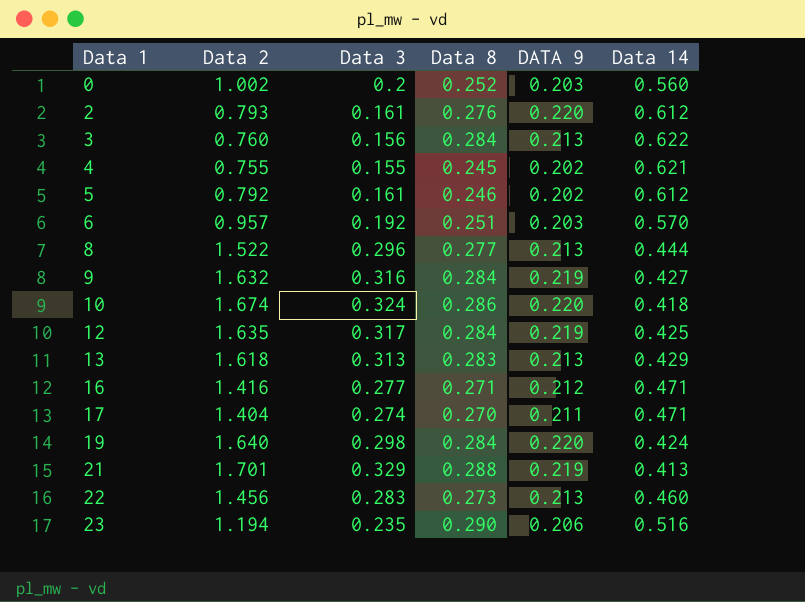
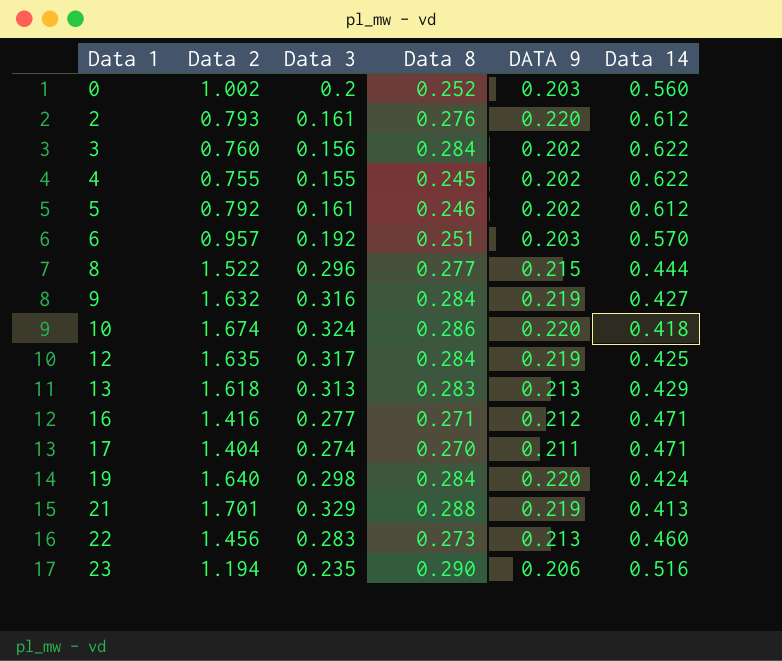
3 | DATA 9: 0.213 -> 0.202
4 | Data 14: 0.621 -> 0.622
8 | DATA 9: 0.213 -> 0.215

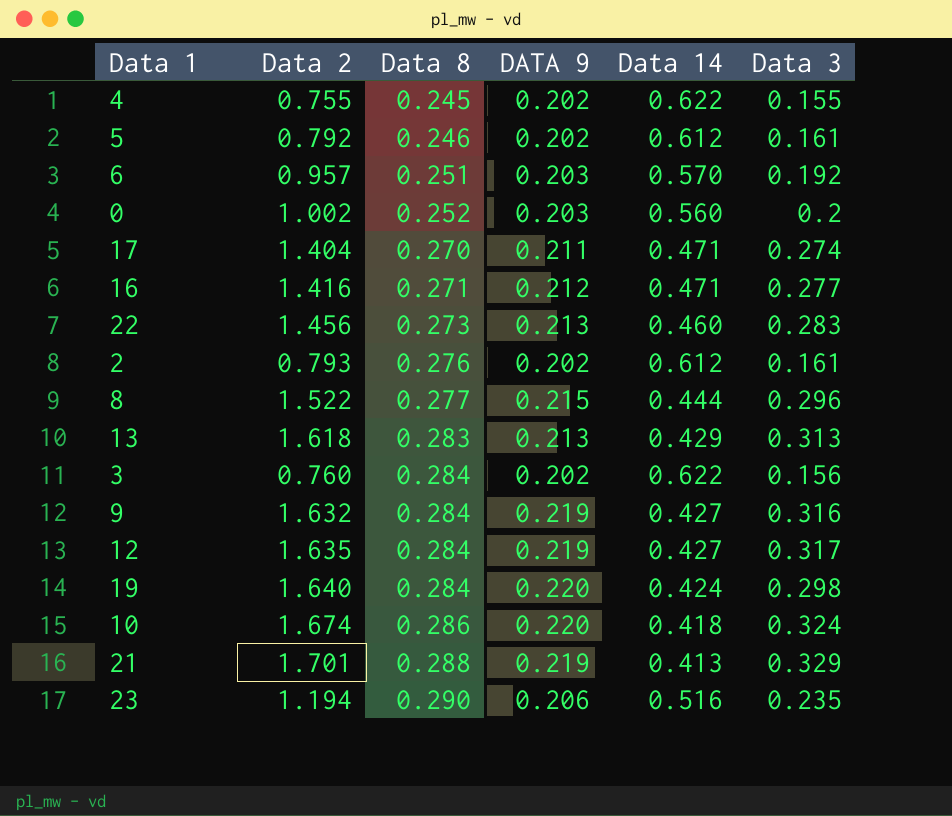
row order: Data 1 ascending -> Data 8 ascending
column Data 3 | position: 3 -> 6
2 | DATA 9: 0.220 -> 0.202
12 | Data 14: 0.425 -> 0.427

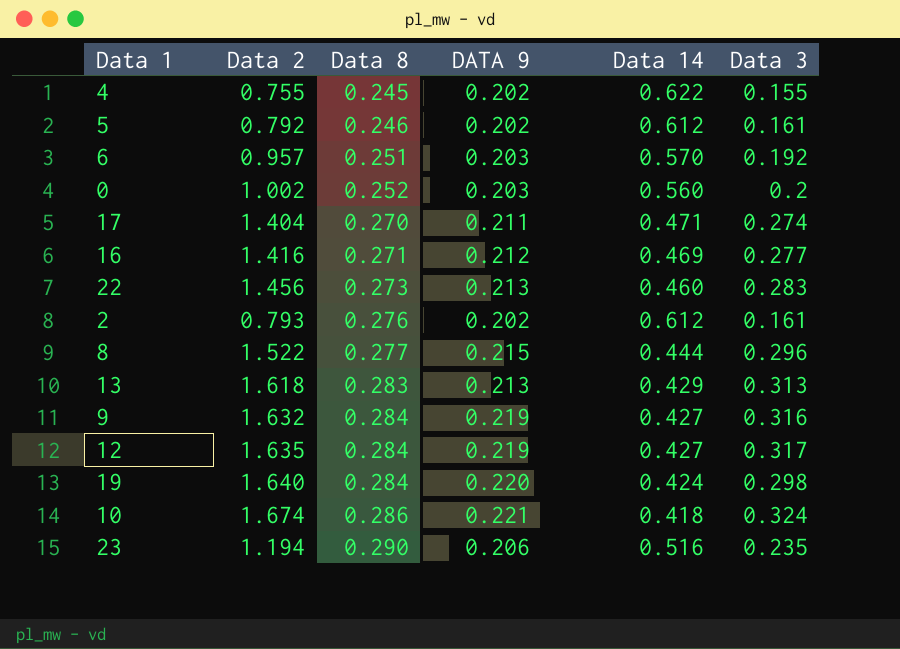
row 3: 0.760 | 0.284 | 0.202 | 0.622 | 0.156 -> none
row 21: 1.701 | 0.288 | 0.219 | 0.413 | 0.329 -> none
16 | Data 14: 0.471 -> 0.469
10 | DATA 9: 0.220 -> 0.221

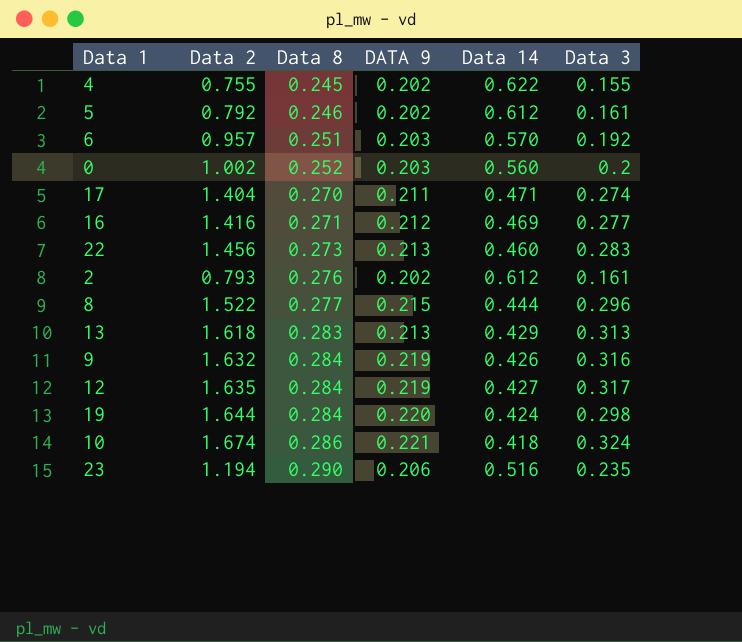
9 | Data 14: 0.427 -> 0.426
19 | Data 2: 1.640 -> 1.644

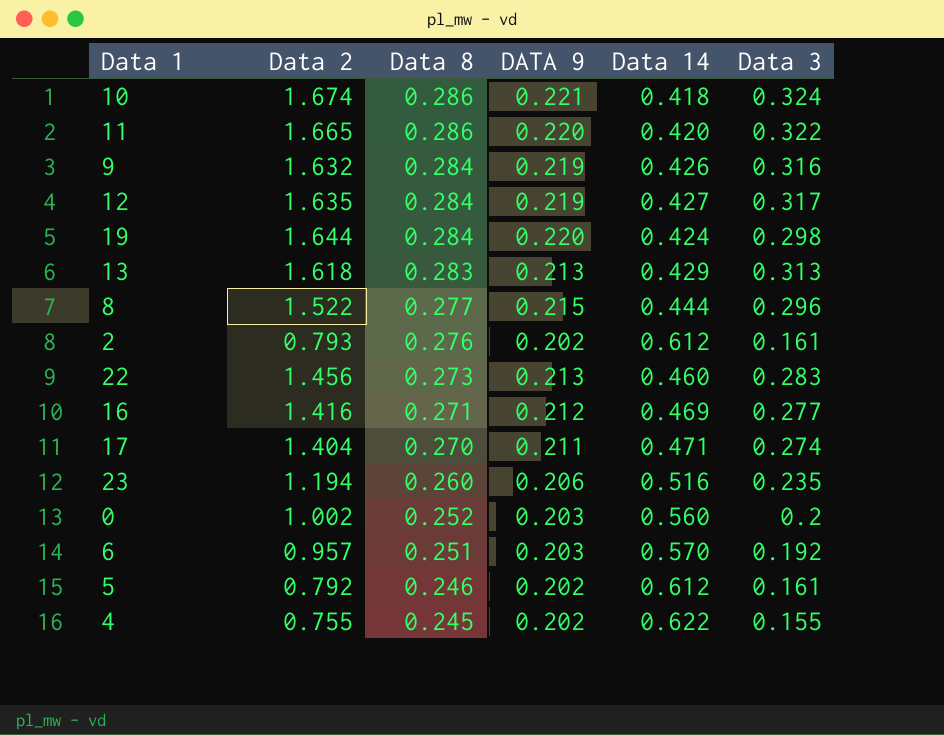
row order: Data 8 ascending -> Data 8 descending
row 11: none -> 1.665 | 0.286 | 0.220 | 0.420 | 0.322
23 | Data 8: 0.290 -> 0.260

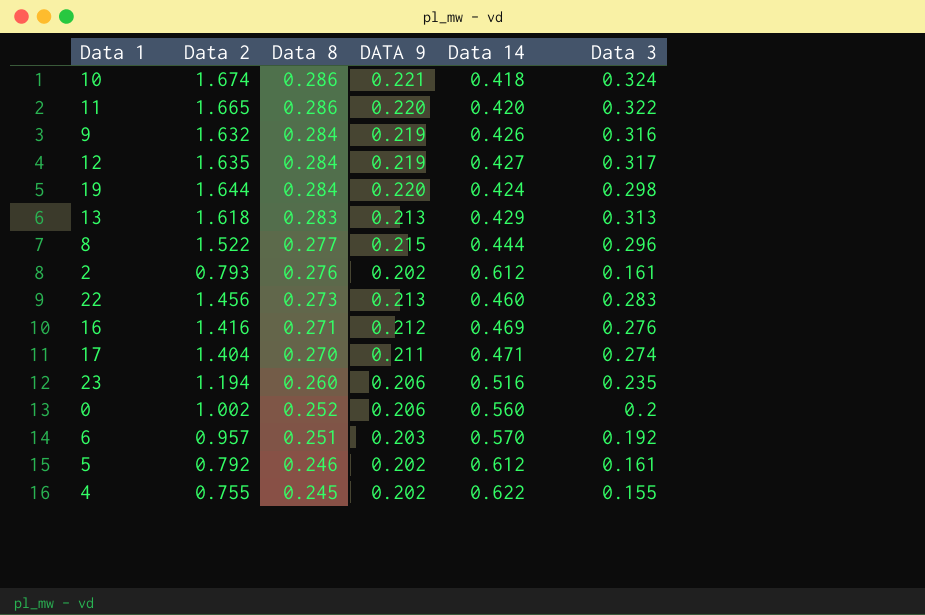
16 | Data 3: 0.277 -> 0.276
0 | DATA 9: 0.203 -> 0.206

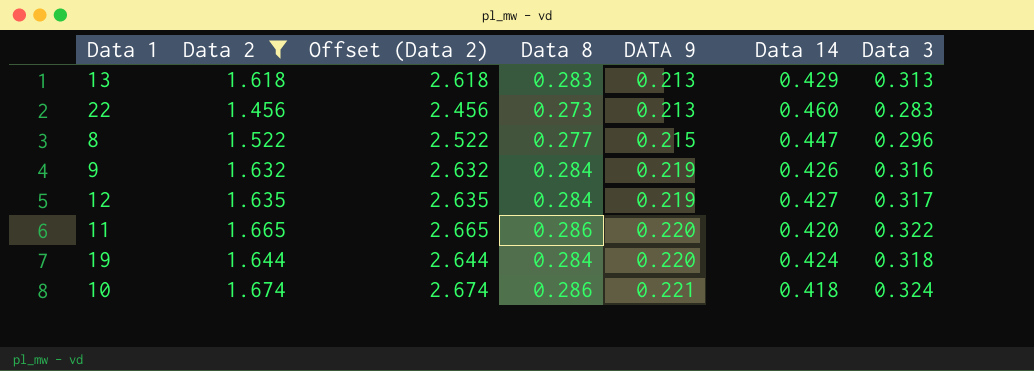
filter: none -> Data 2 >= 1.456
row order: Data 8 descending -> DATA 9 ascending
column Offset (Data 2) | formula: none -> [Data 2] + 1
8 | Data 14: 0.444 -> 0.447
19 | Data 3: 0.298 -> 0.318

